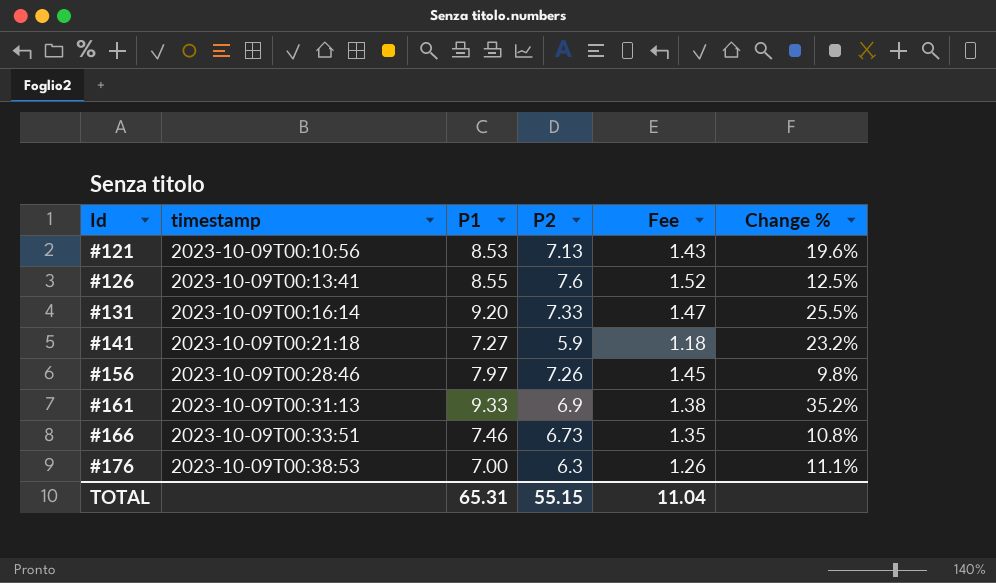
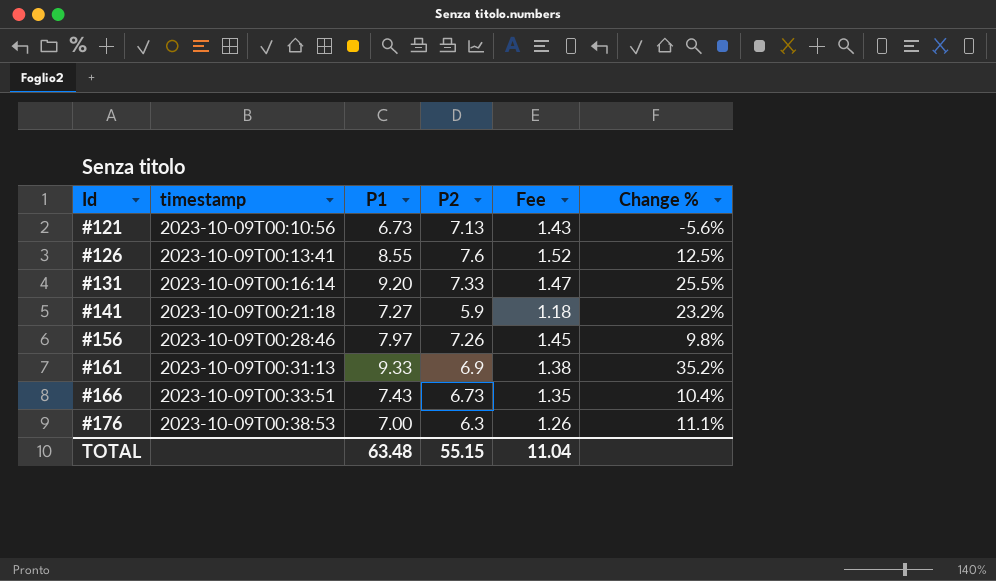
#121 | P1: 8.53 -> 6.73
#121 | Change %: 19.6% -> -5.6%
#166 | P1: 7.46 -> 7.43
#166 | Change %: 10.8% -> 10.4%
TOTAL | P1: 65.31 -> 63.48

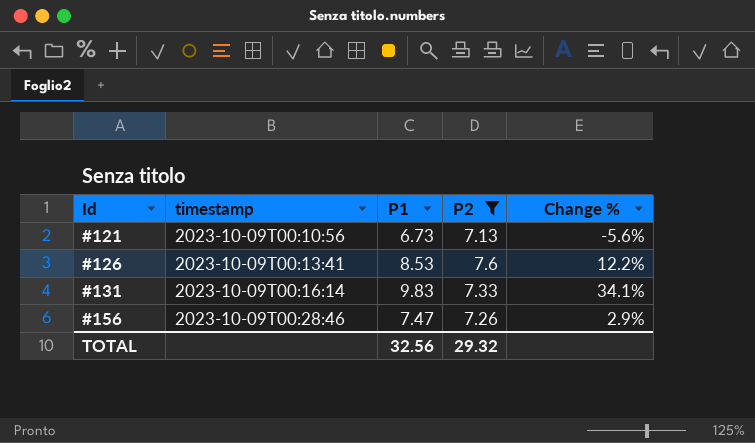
filter: none -> P2 >= 7.13
column Fee | formula: [P2] * 0.2 -> none
#126 | P1: 8.55 -> 8.53
#126 | Change %: 12.5% -> 12.2%
#131 | P1: 9.20 -> 9.83
#131 | Change %: 25.5% -> 34.1%
#156 | P1: 7.97 -> 7.47
#156 | Change %: 9.8% -> 2.9%
TOTAL | P1: 63.48 -> 32.56
TOTAL | P2: 55.15 -> 29.32

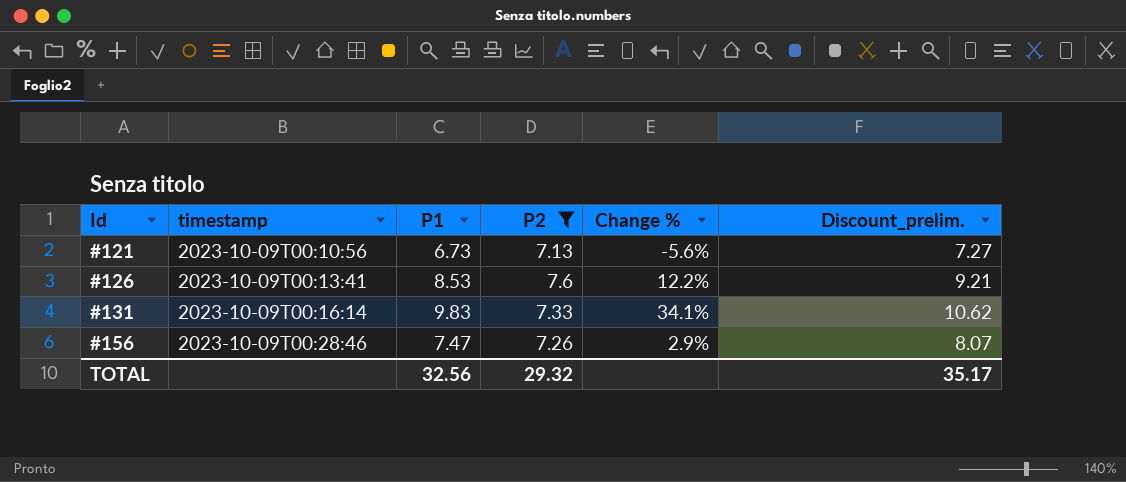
column Discount_prelim. | formula: none -> [P1] * 1.08

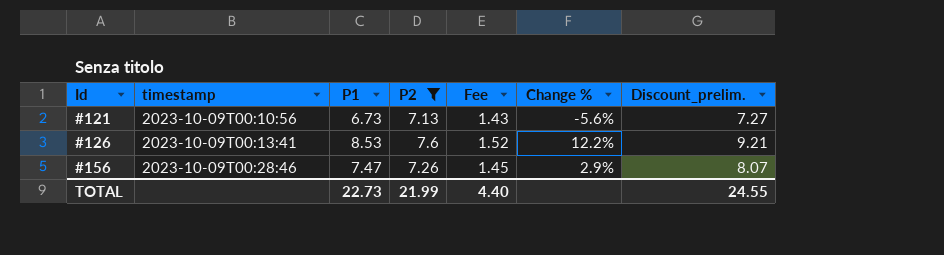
column Fee | formula: none -> [P2] * 0.2
row #131: 2023-10-09T00:16:14 | 9.83 | 7.33 | 34.1% | 10.62 -> none
TOTAL | P1: 32.56 -> 22.73
TOTAL | P2: 29.32 -> 21.99
TOTAL | Discount_prelim.: 35.17 -> 24.55

